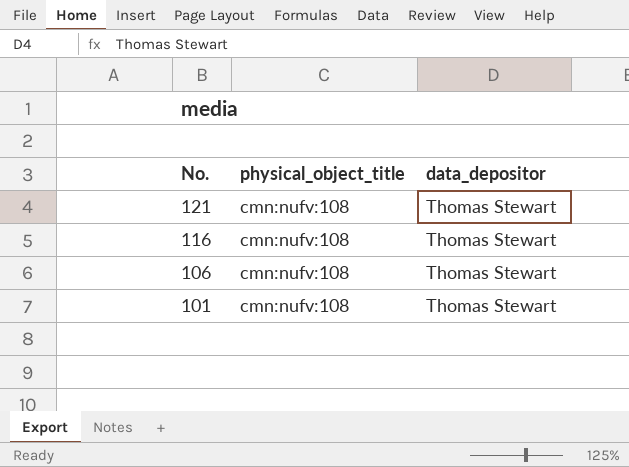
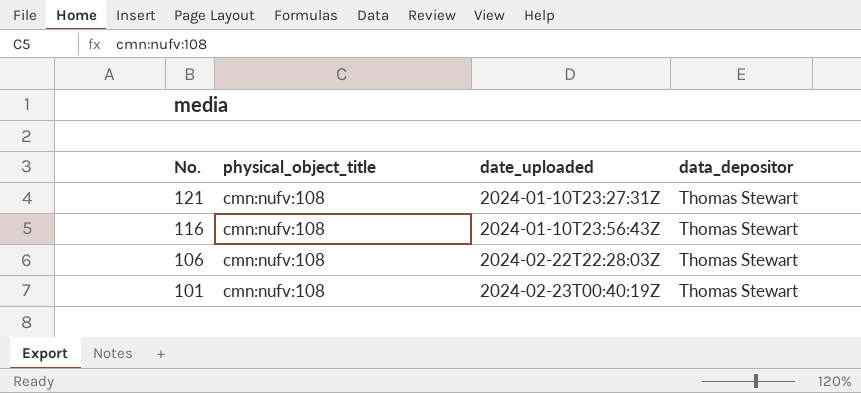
column date_uploaded | position: none -> 3

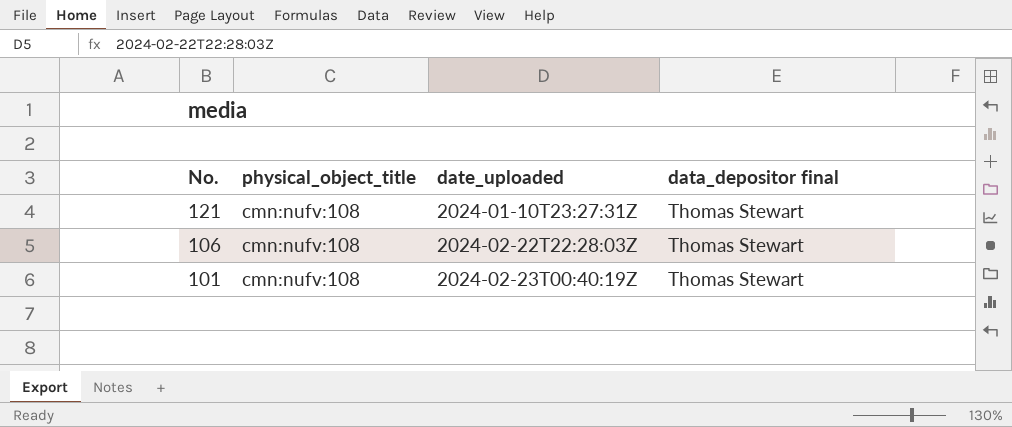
column name: data_depositor -> data_depositor final
row 116: cmn:nufv:108 | 2024-01-10T23:56:43Z | Thomas Stewart -> none

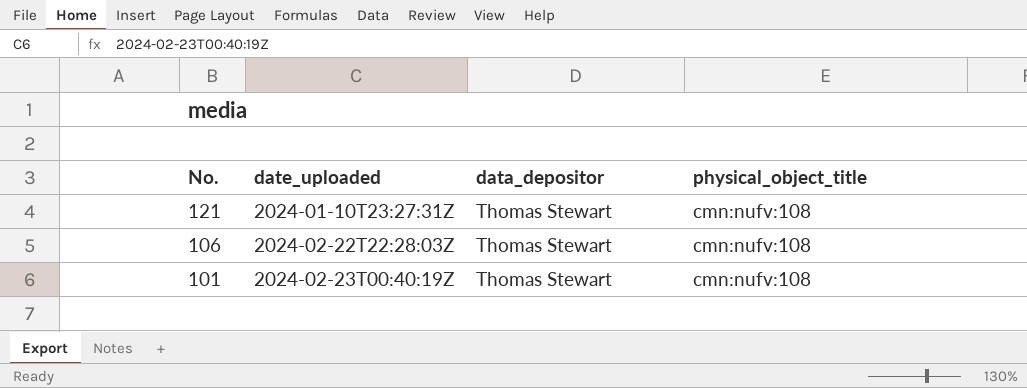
column name: data_depositor final -> data_depositor
column physical_object_title | position: 2 -> 4

